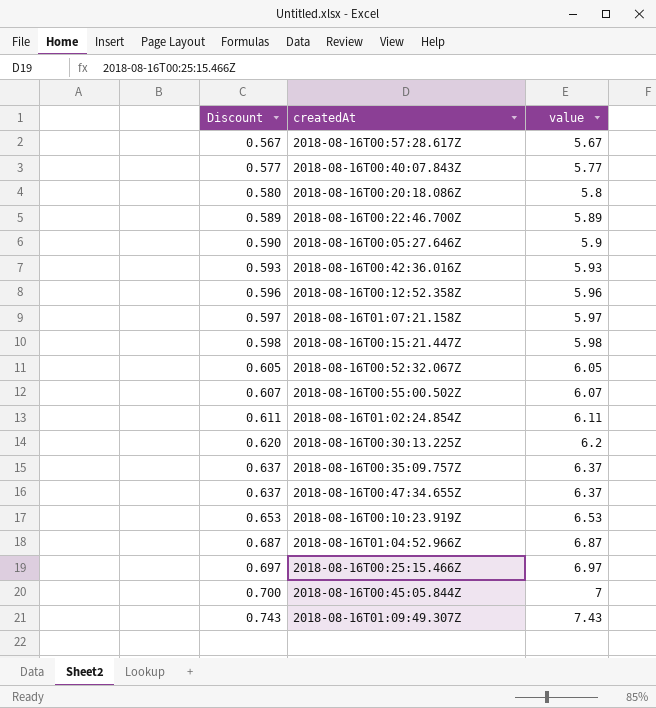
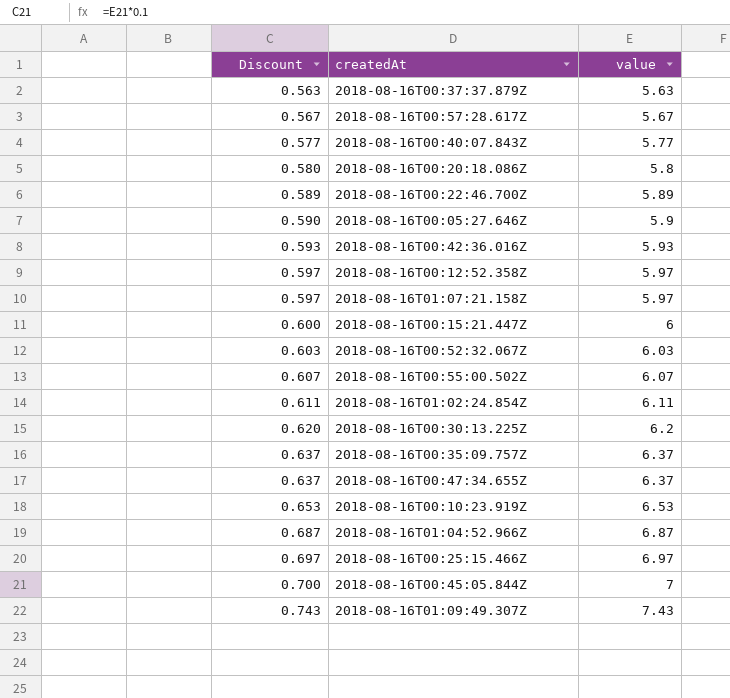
row 2018-08-16T00:37:37.879Z: none -> 0.563 | 5.63
2018-08-16T00:12:52.358Z | Discount: 0.596 -> 0.597
2018-08-16T00:12:52.358Z | value: 5.96 -> 5.97
2018-08-16T00:15:21.447Z | Discount: 0.598 -> 0.600
2018-08-16T00:15:21.447Z | value: 5.98 -> 6
2018-08-16T00:52:32.067Z | Discount: 0.605 -> 0.603
2018-08-16T00:52:32.067Z | value: 6.05 -> 6.03

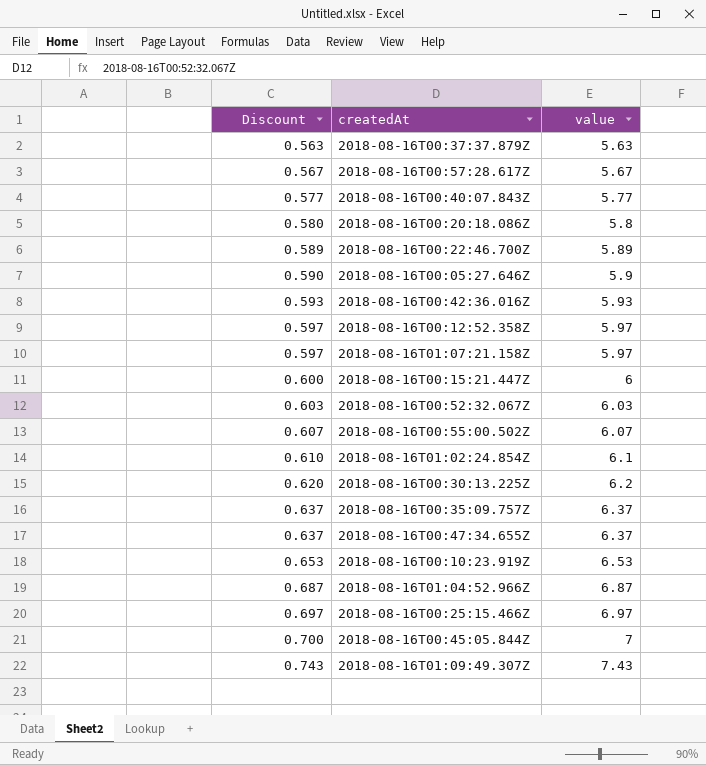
2018-08-16T01:02:24.854Z | Discount: 0.611 -> 0.610
2018-08-16T01:02:24.854Z | value: 6.11 -> 6.1

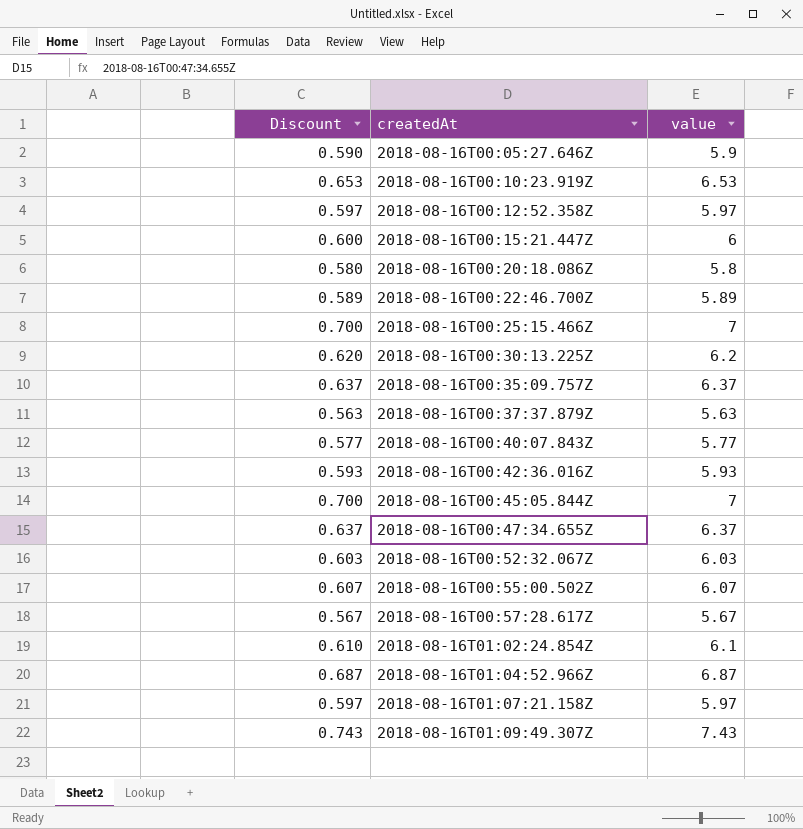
row order: Discount ascending -> createdAt ascending
2018-08-16T00:25:15.466Z | Discount: 0.697 -> 0.700
2018-08-16T00:25:15.466Z | value: 6.97 -> 7

